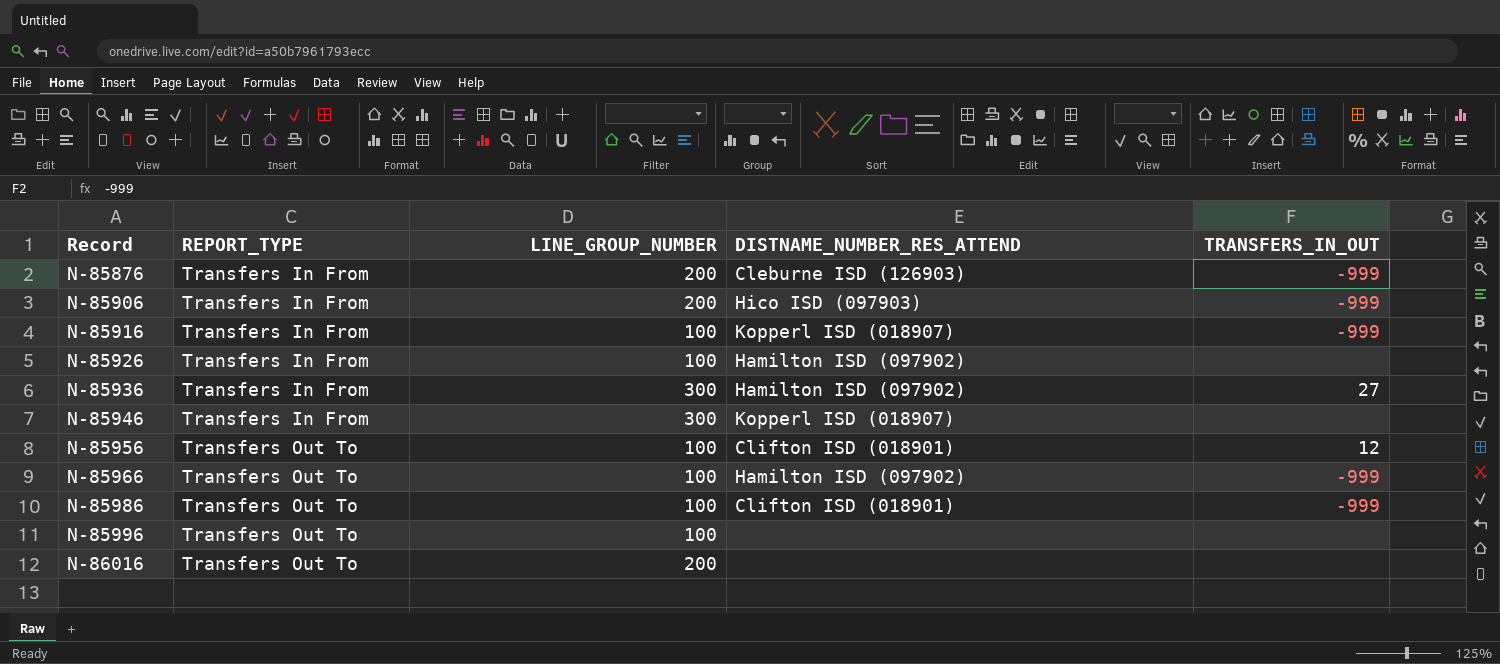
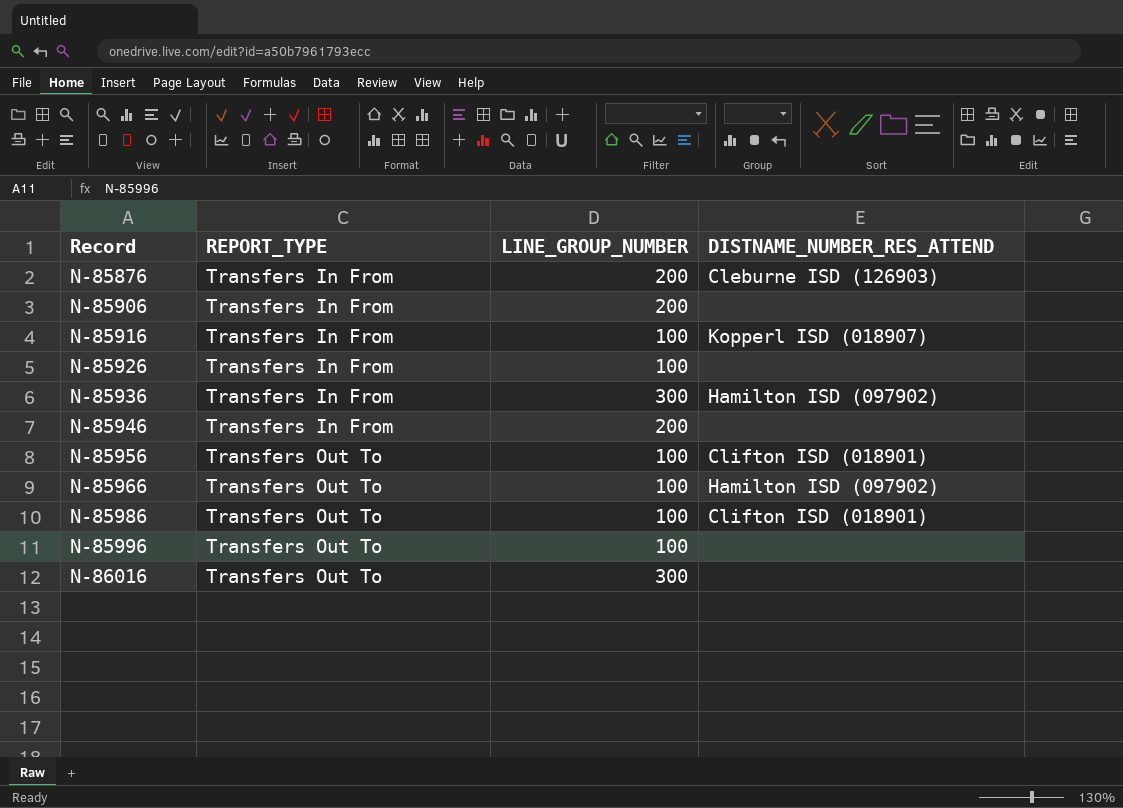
column TRANSFERS_IN_OUT | position: 5 -> none
N-85906 | DISTNAME_NUMBER_RES_ATTEND: Hico ISD (097903) -> none
N-85926 | DISTNAME_NUMBER_RES_ATTEND: Hamilton ISD (097902) -> none
N-85946 | LINE_GROUP_NUMBER: 300 -> 200
N-85946 | DISTNAME_NUMBER_RES_ATTEND: Kopperl ISD (018907) -> none
N-86016 | LINE_GROUP_NUMBER: 200 -> 300

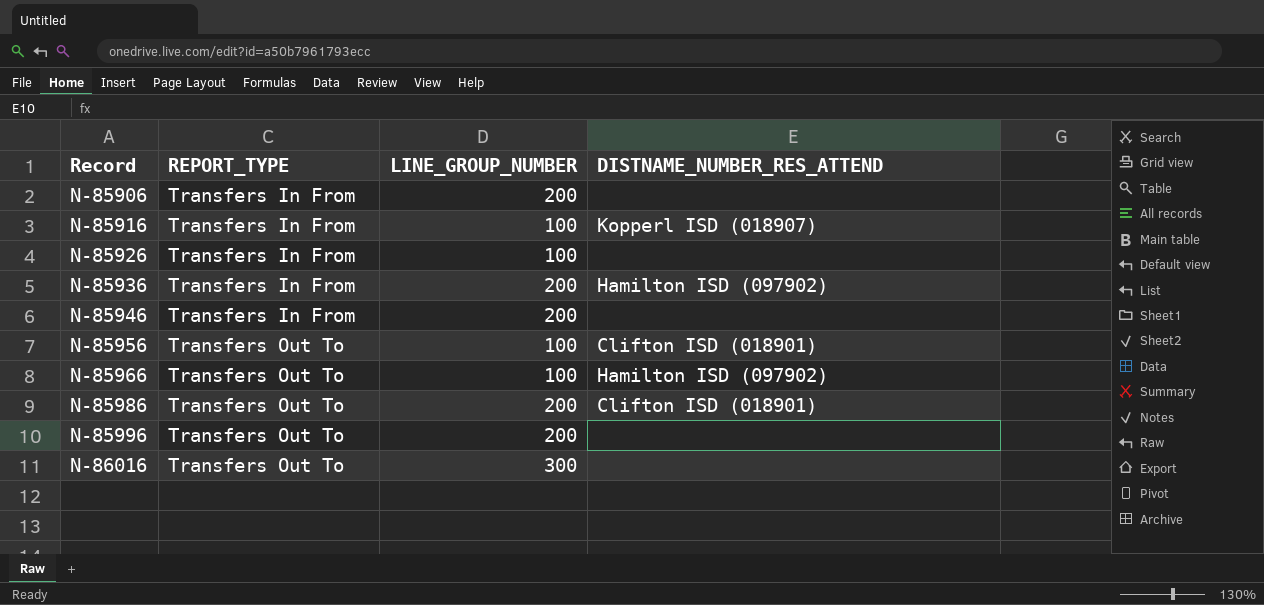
row N-85876: Transfers In From | 200 | Cleburne ISD (126903) -> none
N-85936 | LINE_GROUP_NUMBER: 300 -> 200
N-85986 | LINE_GROUP_NUMBER: 100 -> 200
N-85996 | LINE_GROUP_NUMBER: 100 -> 200

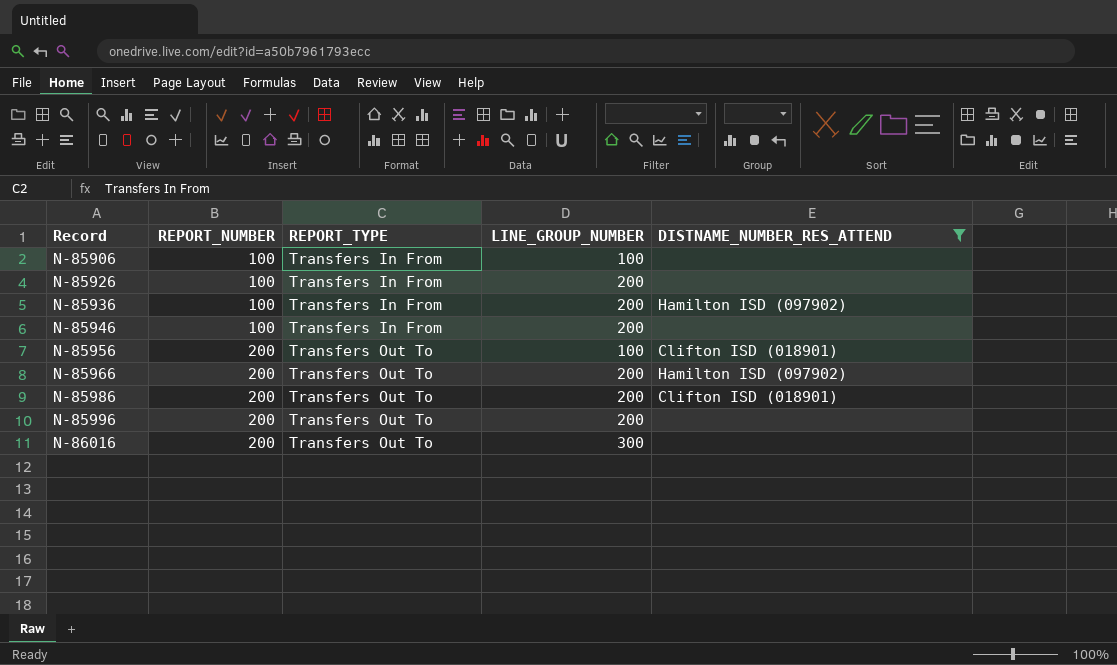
filter: none -> DISTNAME_NUMBER_RES_ATTEND != Kopperl ISD (018907)
column REPORT_NUMBER | position: none -> 2
N-85906 | LINE_GROUP_NUMBER: 200 -> 100
N-85926 | LINE_GROUP_NUMBER: 100 -> 200
N-85966 | LINE_GROUP_NUMBER: 100 -> 200

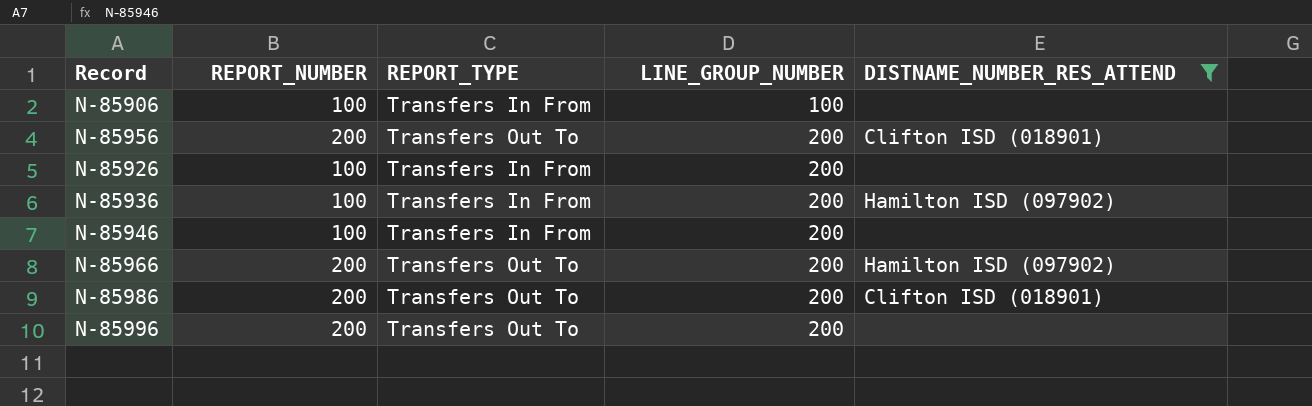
row order: Record ascending -> LINE_GROUP_NUMBER ascending
row N-86016: 200 | Transfers Out To | 300 | none -> none
N-85956 | LINE_GROUP_NUMBER: 100 -> 200

